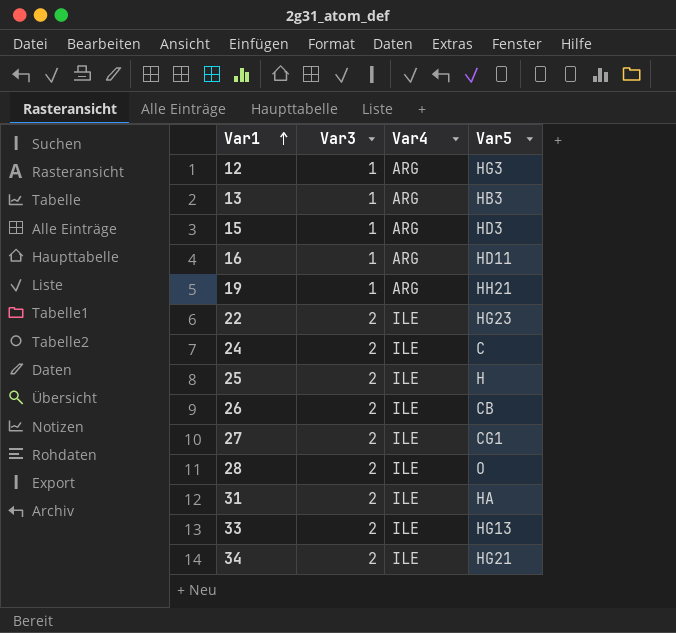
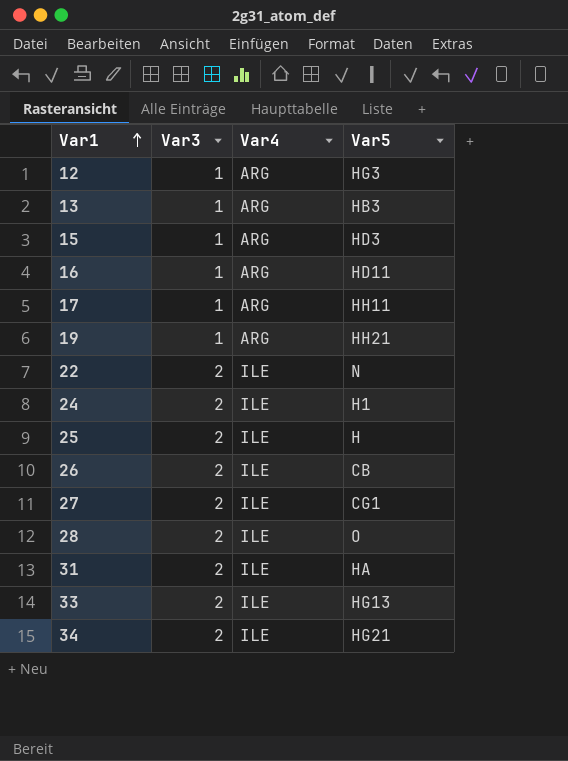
row 17: none -> 1 | ARG | HH11
22 | Var5: HG23 -> N
24 | Var5: C -> H1

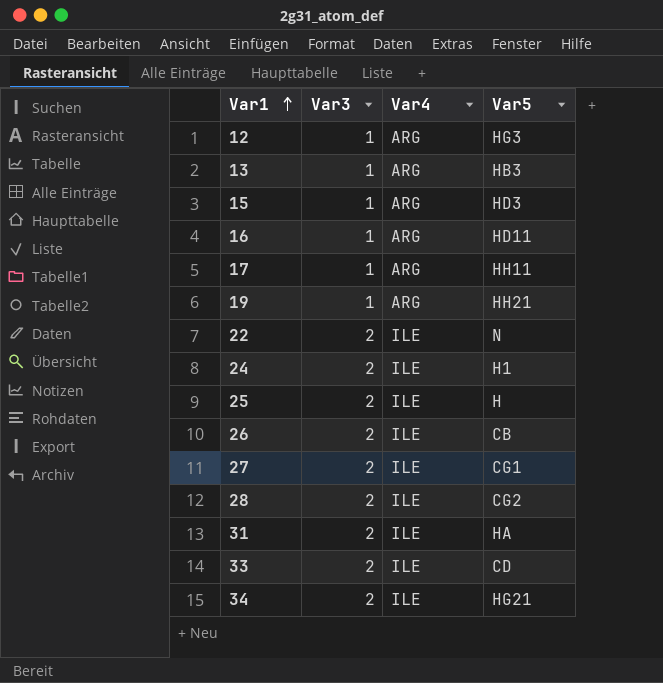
28 | Var5: O -> CG2
33 | Var5: HG13 -> CD

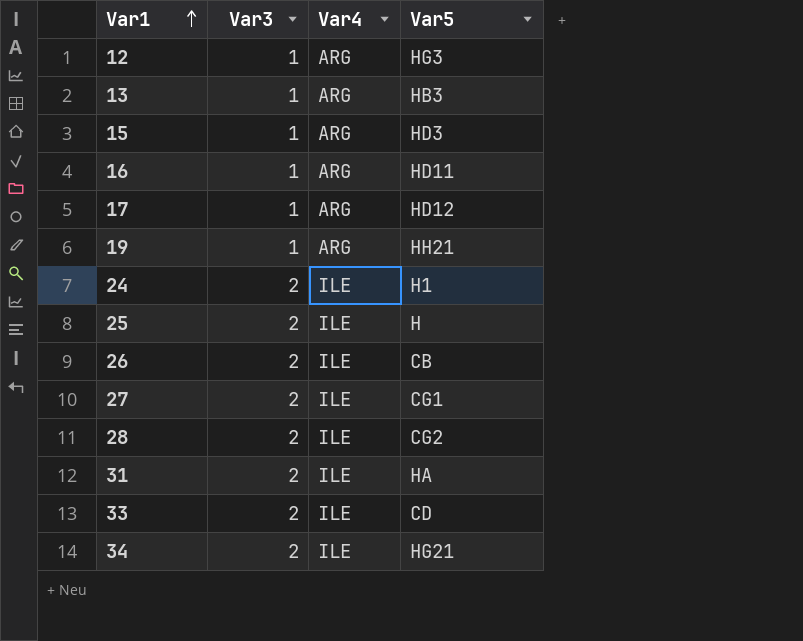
row 22: 2 | ILE | N -> none
17 | Var5: HH11 -> HD12

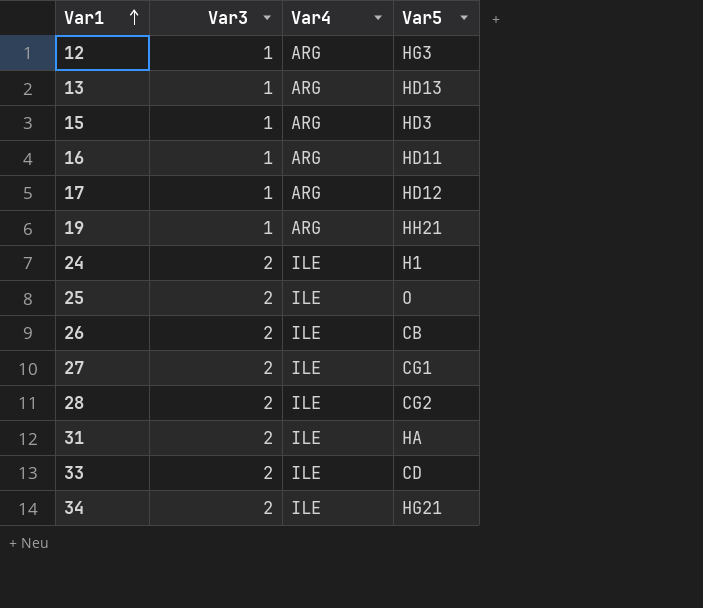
13 | Var5: HB3 -> HD13
25 | Var5: H -> O

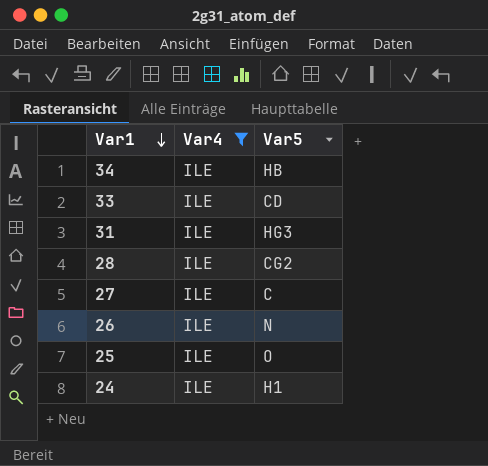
filter: none -> Var4 = ILE
row order: Var1 ascending -> Var1 descending
column Var3 | position: 2 -> none
34 | Var5: HG21 -> HB
31 | Var5: HA -> HG3
27 | Var5: CG1 -> C
26 | Var5: CB -> N

